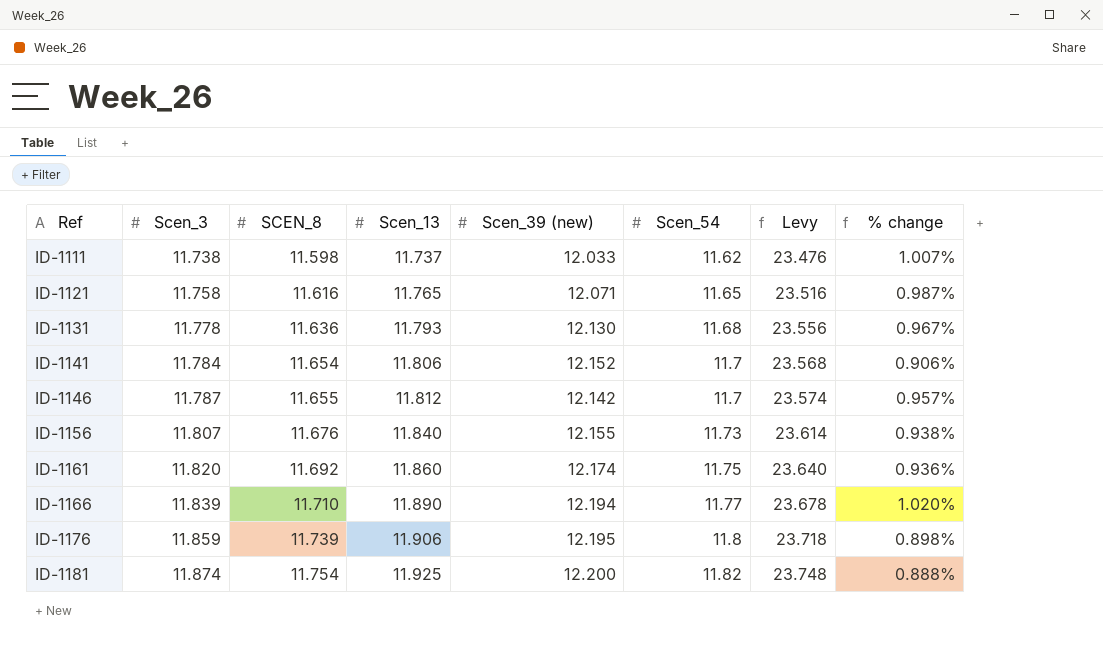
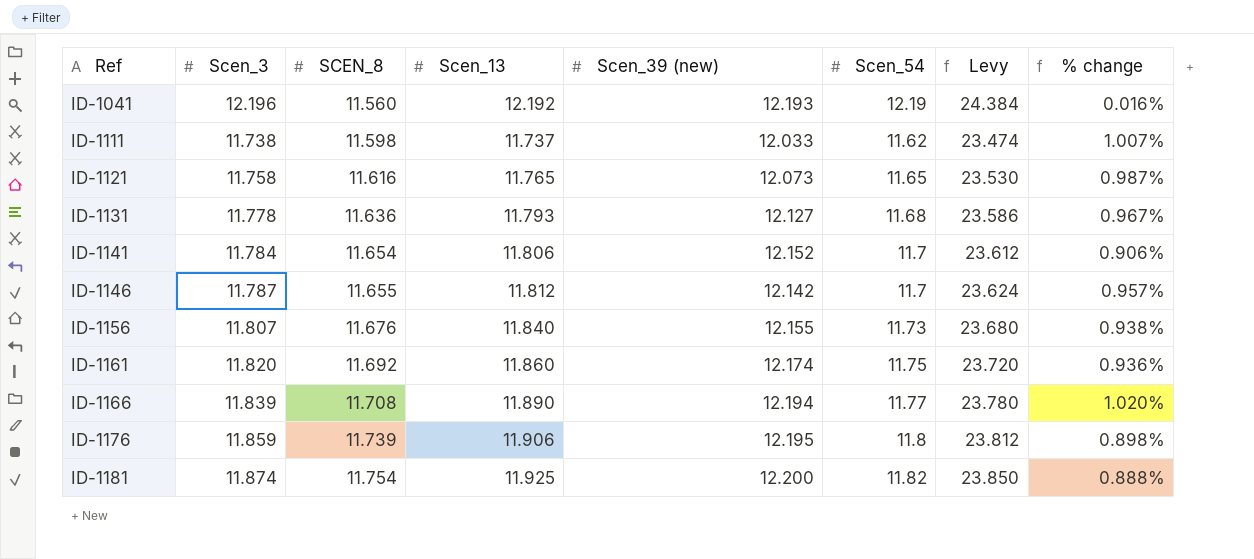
column Levy | formula: [Scen_3] * 2 -> [Scen_13] * 2
row ID-1041: none -> 12.196 | 11.560 | 12.192 | 12.193 | 12.19 | 24.384 | 0.016%
ID-1121 | Scen_39 (new): 12.071 -> 12.073
ID-1131 | Scen_39 (new): 12.130 -> 12.127
ID-1166 | SCEN_8: 11.710 -> 11.708

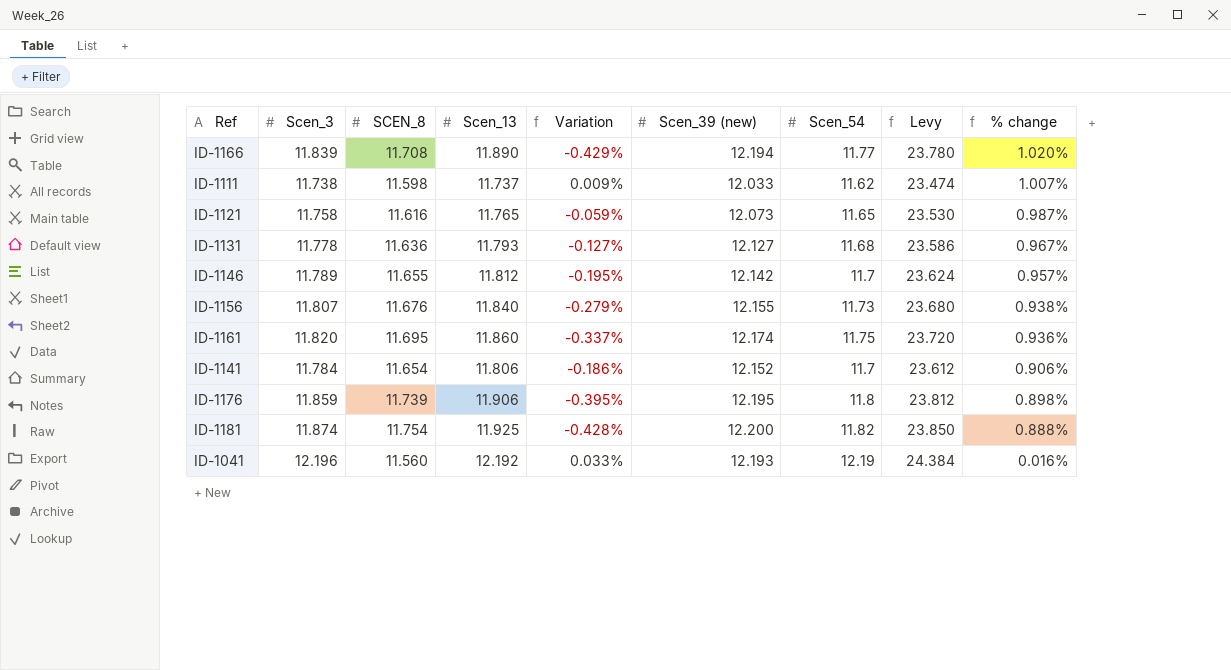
row order: Ref ascending -> % change descending
column Variation | formula: none -> ([Scen_3] - [Scen_13]) / [Scen_13]
ID-1146 | Scen_3: 11.787 -> 11.789
ID-1161 | SCEN_8: 11.692 -> 11.695

